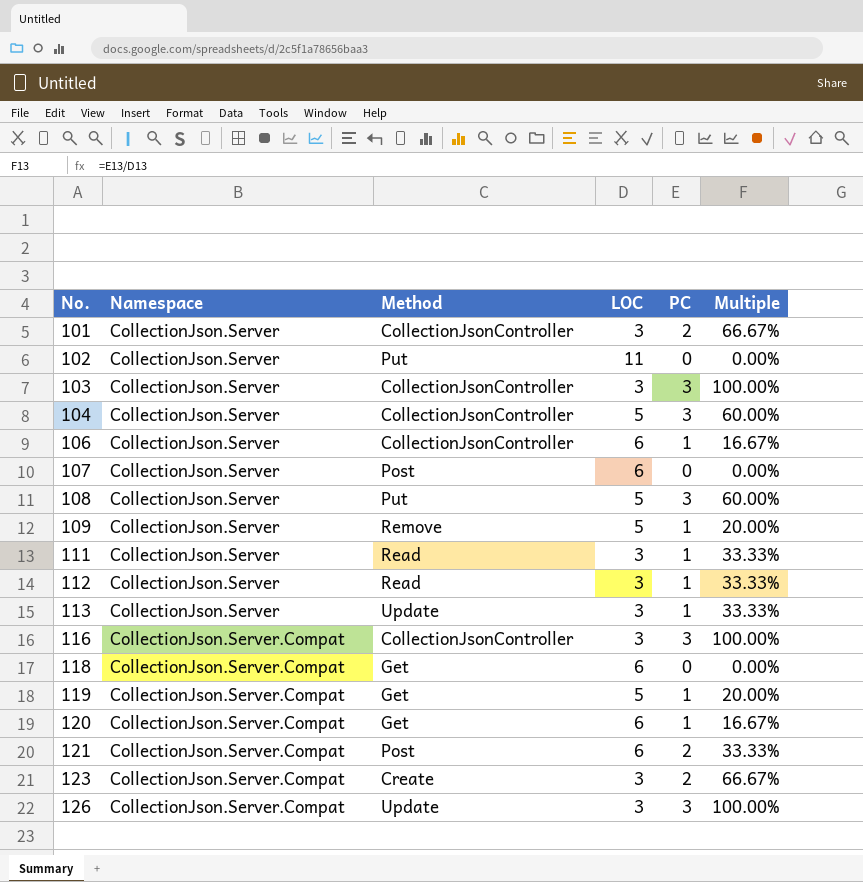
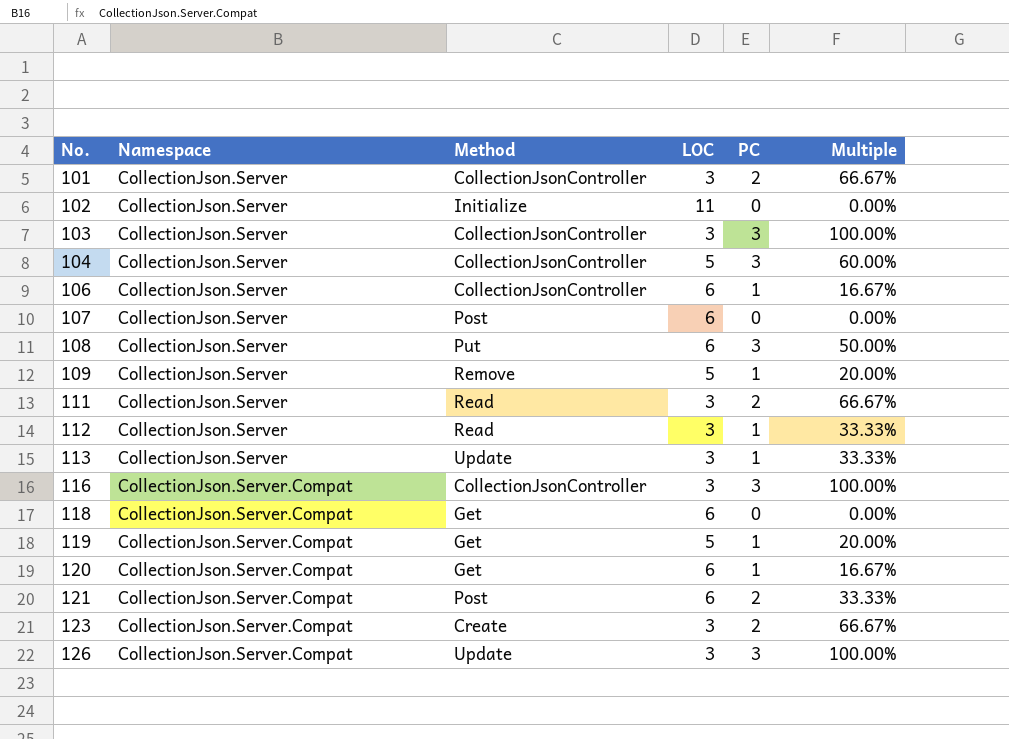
102 | Method: Put -> Initialize
108 | LOC: 5 -> 6
108 | Multiple: 60.00% -> 50.00%
111 | PC: 1 -> 2
111 | Multiple: 33.33% -> 66.67%

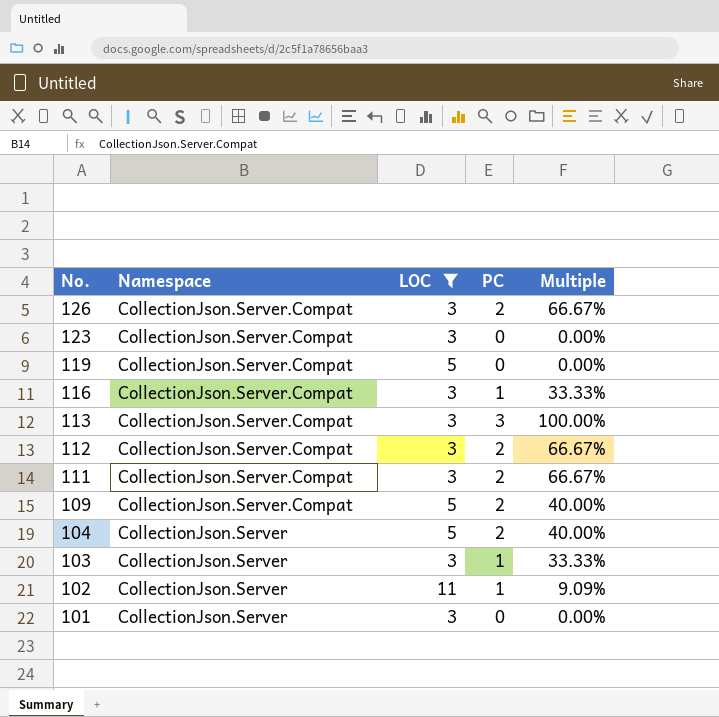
filter: none -> LOC != 6
row order: No. ascending -> No. descending
column Method | position: 3 -> none
126 | PC: 3 -> 2
126 | Multiple: 100.00% -> 66.67%
123 | PC: 2 -> 0
123 | Multiple: 66.67% -> 0.00%
119 | PC: 1 -> 0
119 | Multiple: 20.00% -> 0.00%
116 | PC: 3 -> 1
116 | Multiple: 100.00% -> 33.33%
113 | Namespace: CollectionJson.Server -> CollectionJson.Server.Compat
113 | PC: 1 -> 3
113 | Multiple: 33.33% -> 100.00%
112 | Namespace: CollectionJson.Server -> CollectionJson.Server.Compat
112 | PC: 1 -> 2
112 | Multiple: 33.33% -> 66.67%
111 | Namespace: CollectionJson.Server -> CollectionJson.Server.Compat
109 | Namespace: CollectionJson.Server -> CollectionJson.Server.Compat
109 | PC: 1 -> 2
109 | Multiple: 20.00% -> 40.00%
104 | PC: 3 -> 2
104 | Multiple: 60.00% -> 40.00%
103 | PC: 3 -> 1
103 | Multiple: 100.00% -> 33.33%
102 | PC: 0 -> 1
102 | Multiple: 0.00% -> 9.09%
101 | PC: 2 -> 0
101 | Multiple: 66.67% -> 0.00%

